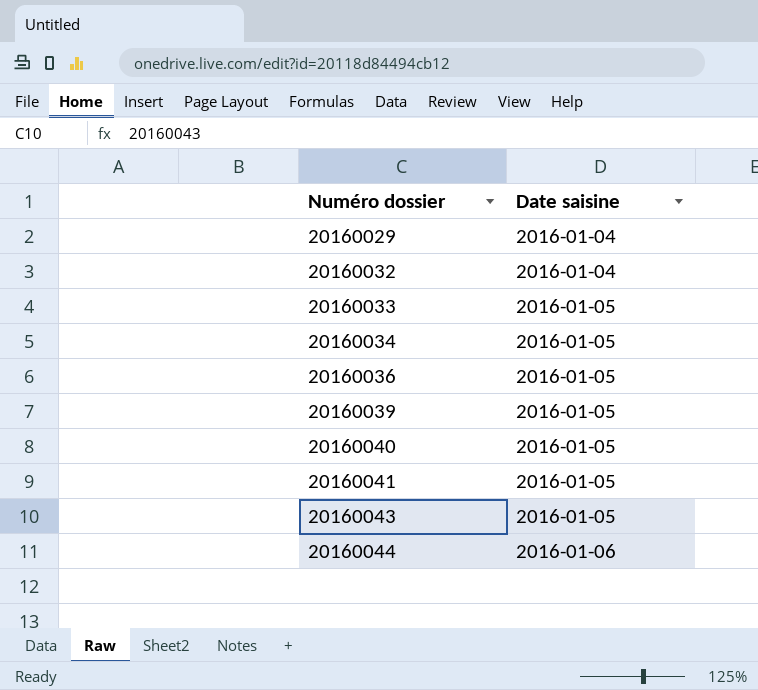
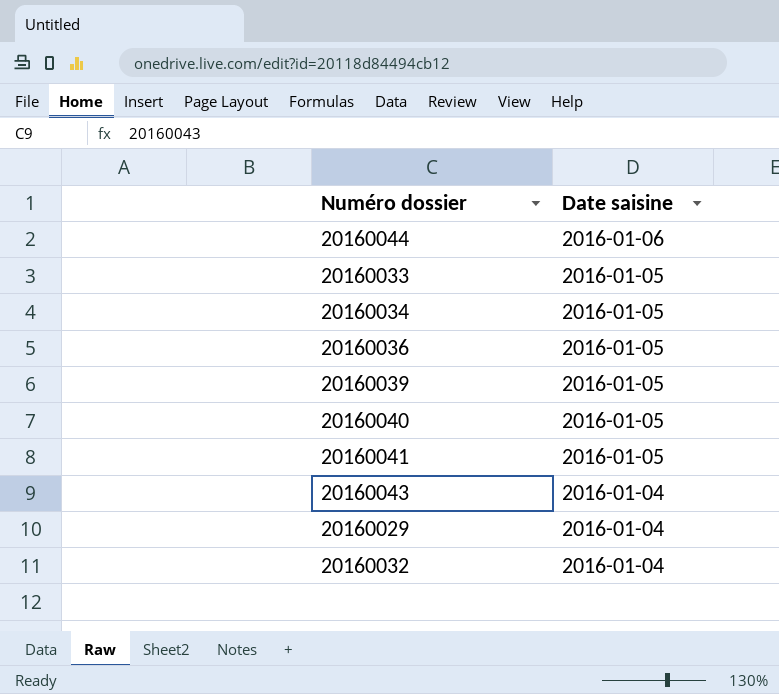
row order: Numéro dossier ascending -> Date saisine descending
20160043 | Date saisine: 2016-01-05 -> 2016-01-04

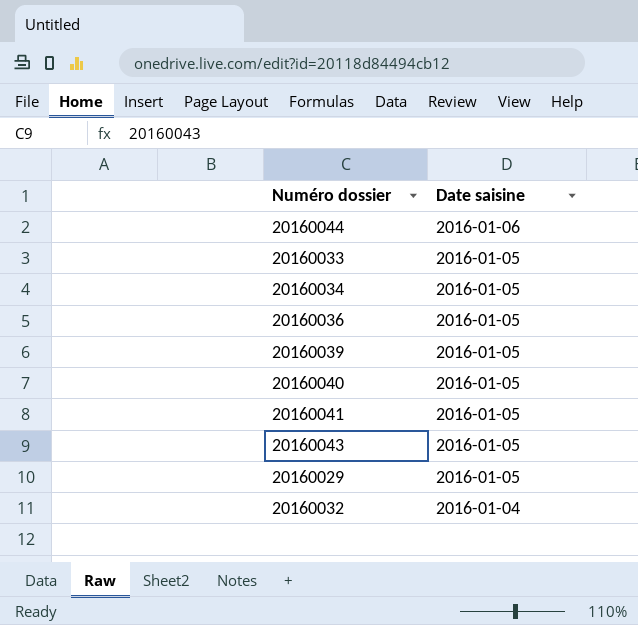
20160043 | Date saisine: 2016-01-04 -> 2016-01-05
20160029 | Date saisine: 2016-01-04 -> 2016-01-05

